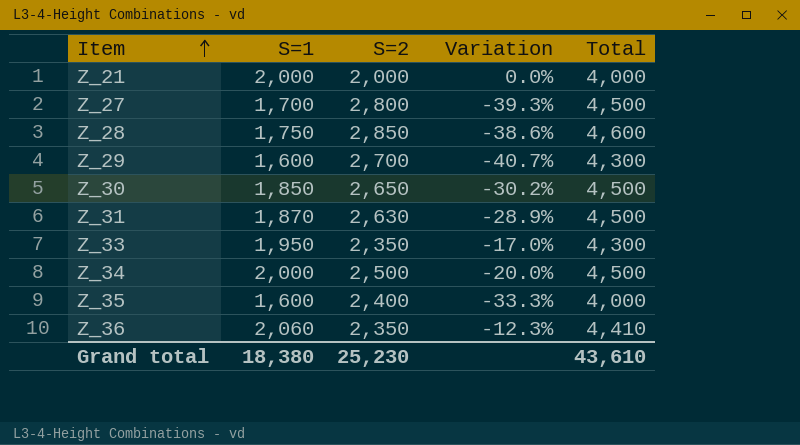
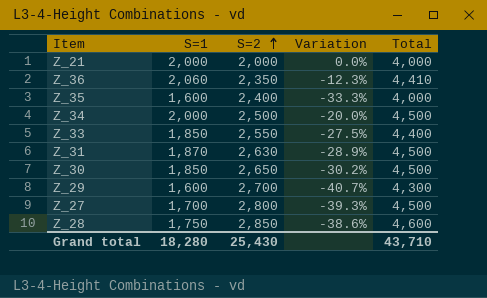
row order: Item ascending -> S=2 ascending
Z_33 | S=1: 1,950 -> 1,850
Z_33 | S=2: 2,350 -> 2,550
Z_33 | Variation: -17.0% -> -27.5%
Z_33 | Total: 4,300 -> 4,400
Grand total | S=1: 18,380 -> 18,280
Grand total | S=2: 25,230 -> 25,430
Grand total | Total: 43,610 -> 43,710

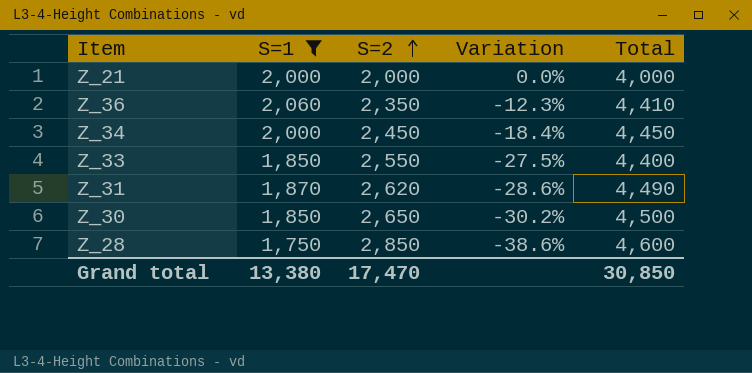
filter: none -> S=1 >= 1,750
Z_34 | S=2: 2,500 -> 2,450
Z_34 | Variation: -20.0% -> -18.4%
Z_34 | Total: 4,500 -> 4,450
Z_31 | S=2: 2,630 -> 2,620
Z_31 | Variation: -28.9% -> -28.6%
Z_31 | Total: 4,500 -> 4,490
Grand total | S=1: 18,280 -> 13,380
Grand total | S=2: 25,430 -> 17,470
Grand total | Total: 43,710 -> 30,850

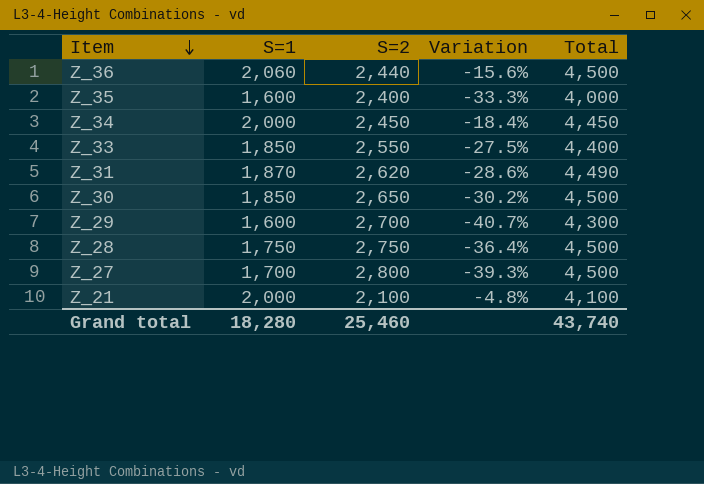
filter: S=1 >= 1,750 -> none
row order: S=2 ascending -> Item descending
Z_36 | S=2: 2,350 -> 2,440
Z_36 | Variation: -12.3% -> -15.6%
Z_36 | Total: 4,410 -> 4,500
Z_28 | S=2: 2,850 -> 2,750
Z_28 | Variation: -38.6% -> -36.4%
Z_28 | Total: 4,600 -> 4,500
Z_21 | S=2: 2,000 -> 2,100
Z_21 | Variation: 0.0% -> -4.8%
Z_21 | Total: 4,000 -> 4,100
Grand total | S=1: 13,380 -> 18,280
Grand total | S=2: 17,470 -> 25,460
Grand total | Total: 30,850 -> 43,740

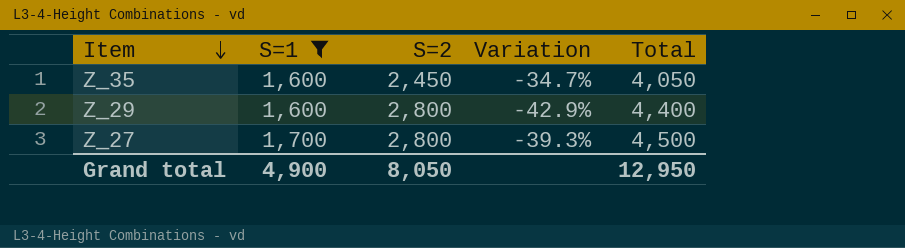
filter: none -> S=1 <= 1,700
Z_35 | S=2: 2,400 -> 2,450
Z_35 | Variation: -33.3% -> -34.7%
Z_35 | Total: 4,000 -> 4,050
Z_29 | S=2: 2,700 -> 2,800
Z_29 | Variation: -40.7% -> -42.9%
Z_29 | Total: 4,300 -> 4,400
Grand total | S=1: 18,280 -> 4,900
Grand total | S=2: 25,460 -> 8,050
Grand total | Total: 43,740 -> 12,950

